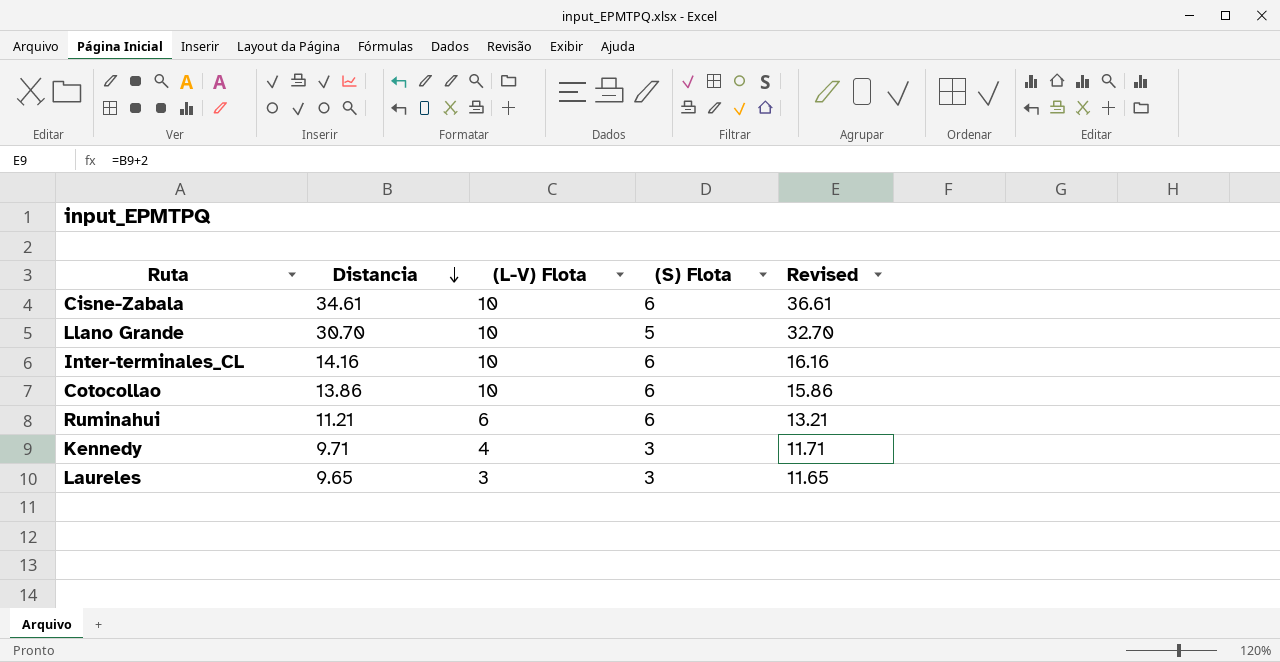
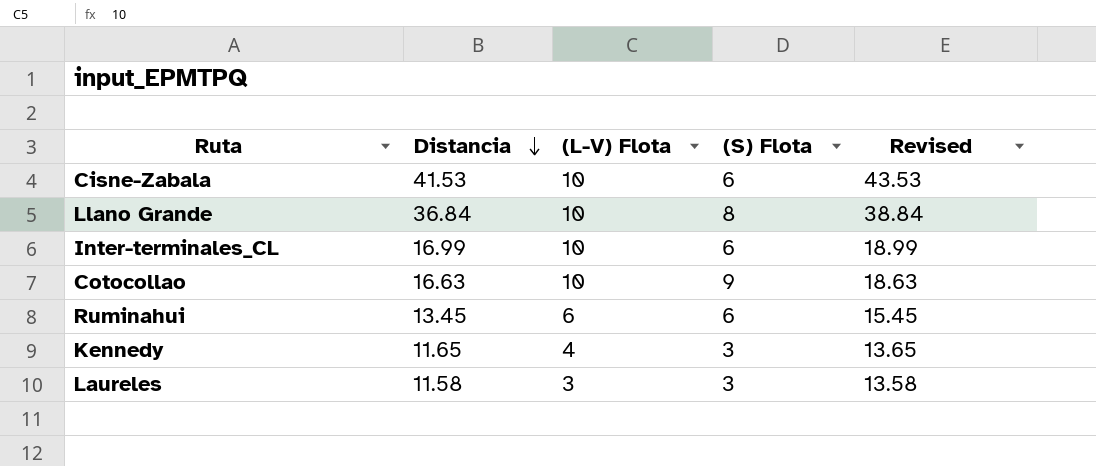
Cisne-Zabala | Distancia: 34.61 -> 41.53
Cisne-Zabala | Revised: 36.61 -> 43.53
Llano Grande | Distancia: 30.70 -> 36.84
Llano Grande | (S) Flota: 5 -> 8
Llano Grande | Revised: 32.70 -> 38.84
Inter-terminales_CL | Distancia: 14.16 -> 16.99
Inter-terminales_CL | Revised: 16.16 -> 18.99
Cotocollao | Distancia: 13.86 -> 16.63
Cotocollao | (S) Flota: 6 -> 9
Cotocollao | Revised: 15.86 -> 18.63
Ruminahui | Distancia: 11.21 -> 13.45
Ruminahui | Revised: 13.21 -> 15.45
Kennedy | Distancia: 9.71 -> 11.65
Kennedy | Revised: 11.71 -> 13.65
Laureles | Distancia: 9.65 -> 11.58
Laureles | Revised: 11.65 -> 13.58

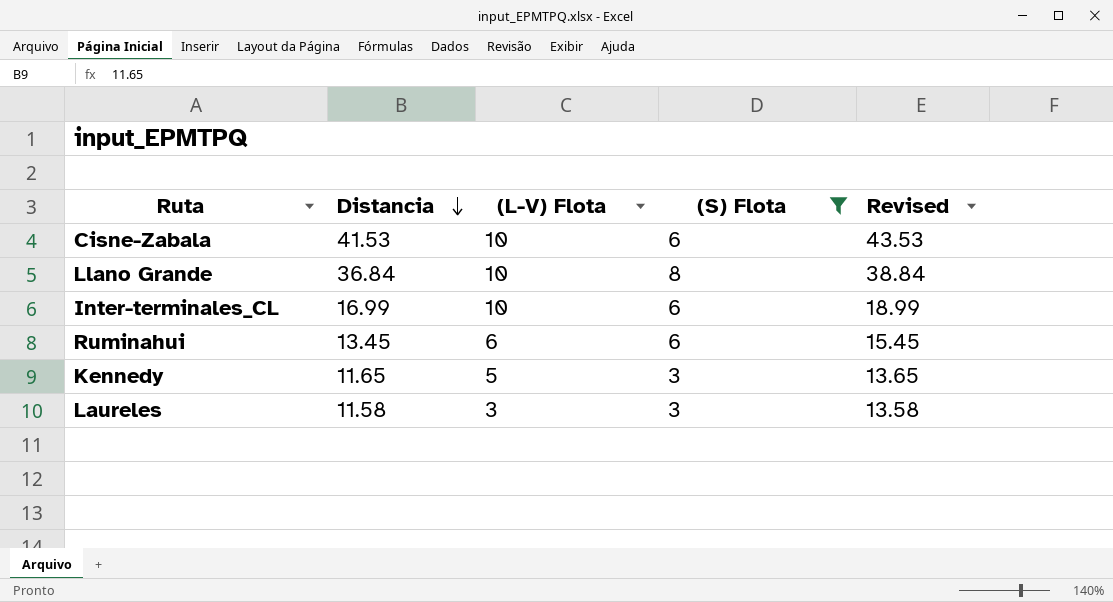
filter: none -> (S) Flota != 9
Kennedy | (L-V) Flota: 4 -> 5

